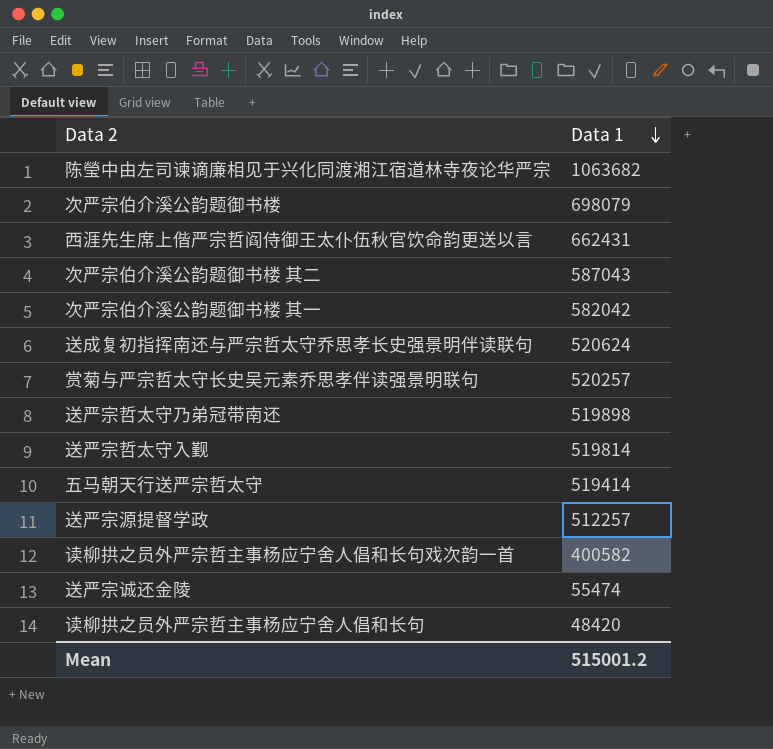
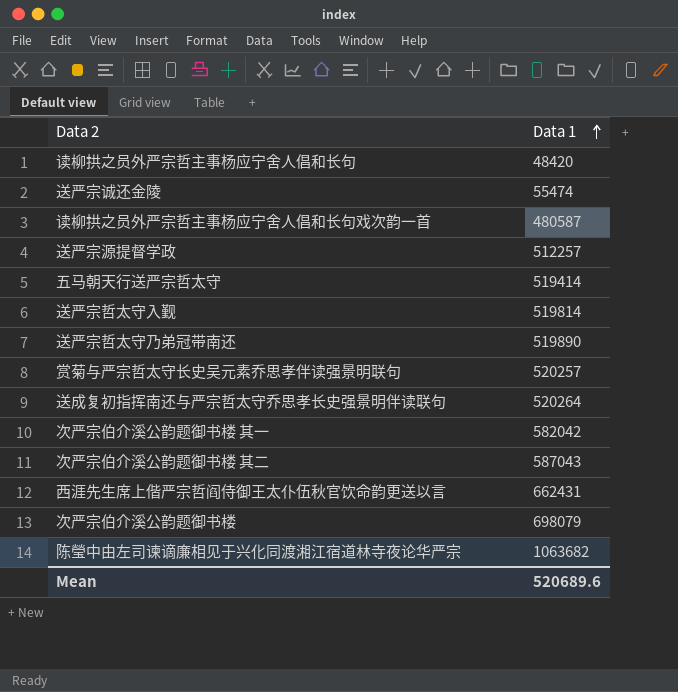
row order: Data 1 descending -> Data 1 ascending
读柳拱之员外严宗哲主事杨应宁舍人倡和长句戏次韵一首 | Data 1: 400582 -> 480587
送严宗哲太守乃弟冠带南还 | Data 1: 519898 -> 519890
送成复初指挥南还与严宗哲太守乔思孝长史强景明伴读联句 | Data 1: 520624 -> 520264
Mean | Data 1: 515001.2 -> 520689.6

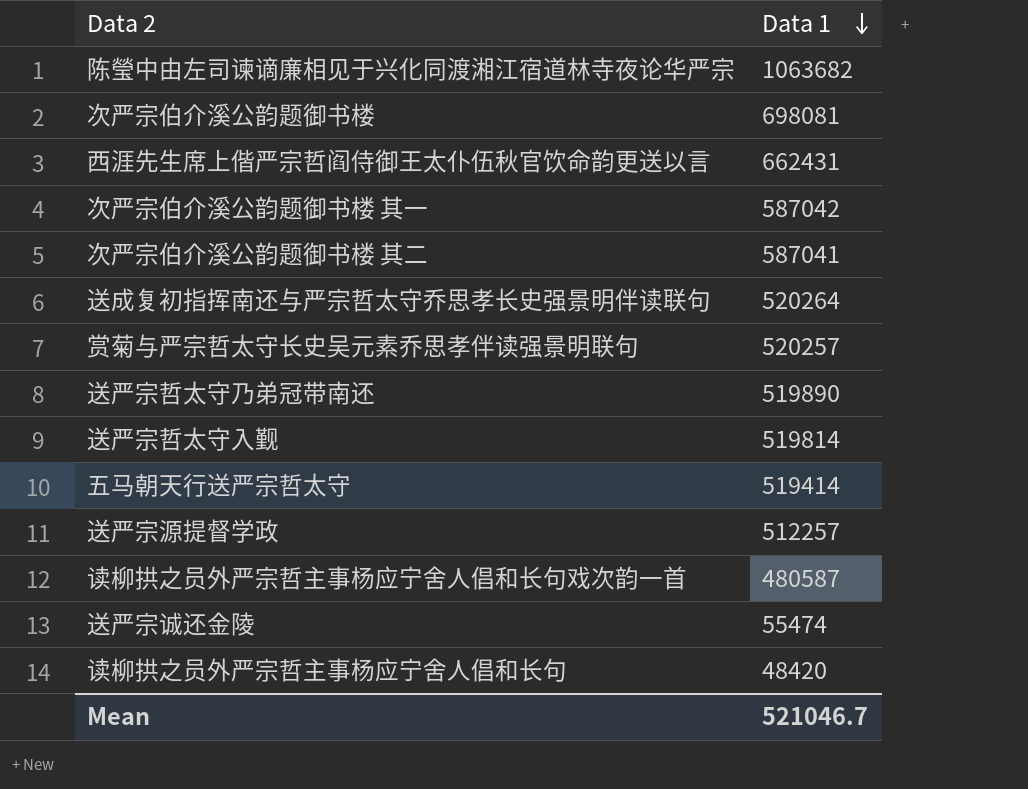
row order: Data 1 ascending -> Data 1 descending
次严宗伯介溪公韵题御书楼 | Data 1: 698079 -> 698081
次严宗伯介溪公韵题御书楼 其一 | Data 1: 582042 -> 587042
次严宗伯介溪公韵题御书楼 其二 | Data 1: 587043 -> 587041
Mean | Data 1: 520689.6 -> 521046.7

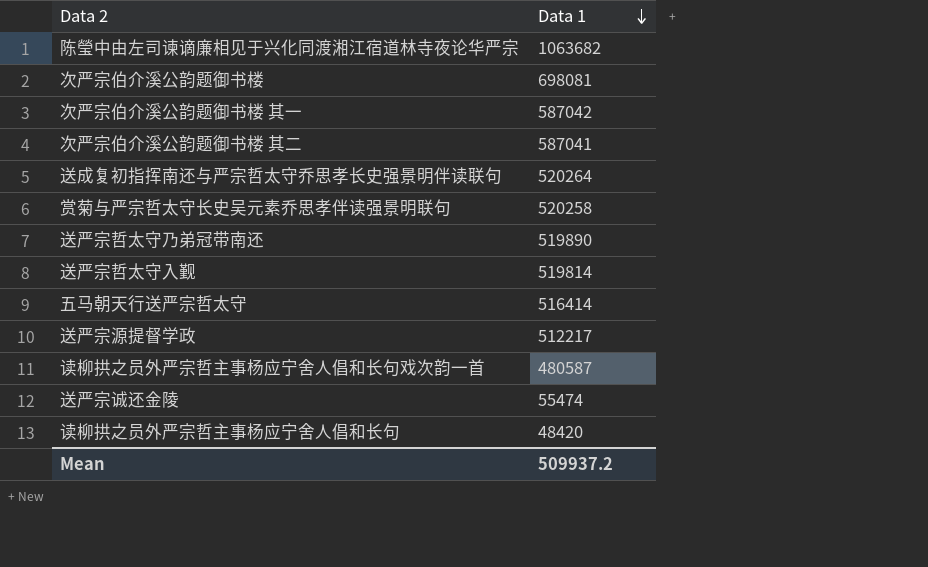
row 西涯先生席上偕严宗哲阎侍御王太仆伍秋官饮命韵更送以言: 662431 -> none
赏菊与严宗哲太守长史吴元素乔思孝伴读强景明联句 | Data 1: 520257 -> 520258
五马朝天行送严宗哲太守 | Data 1: 519414 -> 516414
送严宗源提督学政 | Data 1: 512257 -> 512217
Mean | Data 1: 521046.7 -> 509937.2

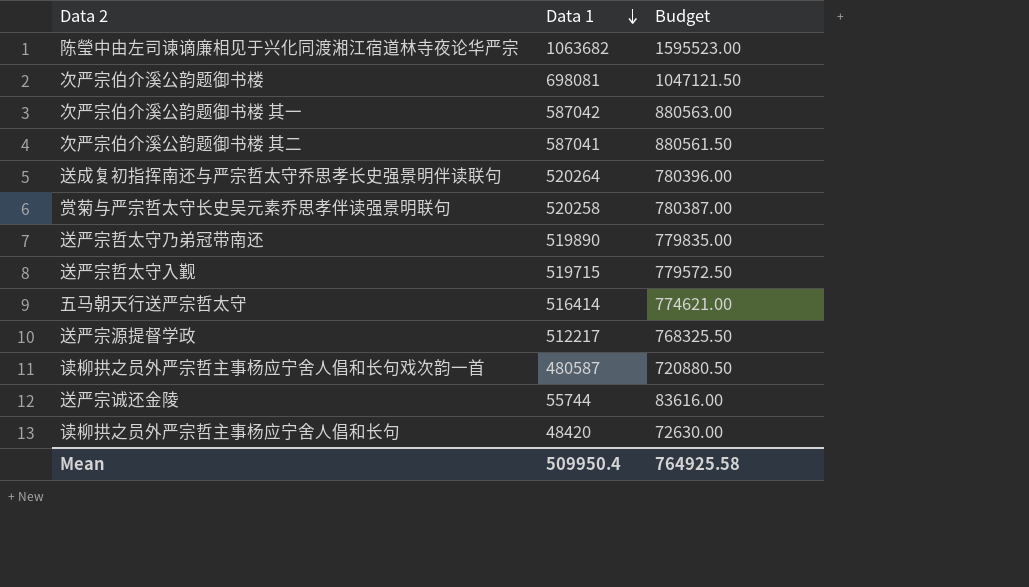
column Budget | formula: none -> [Data 1] * 1.5
送严宗哲太守入觐 | Data 1: 519814 -> 519715
送严宗诚还金陵 | Data 1: 55474 -> 55744
Mean | Data 1: 509937.2 -> 509950.4

